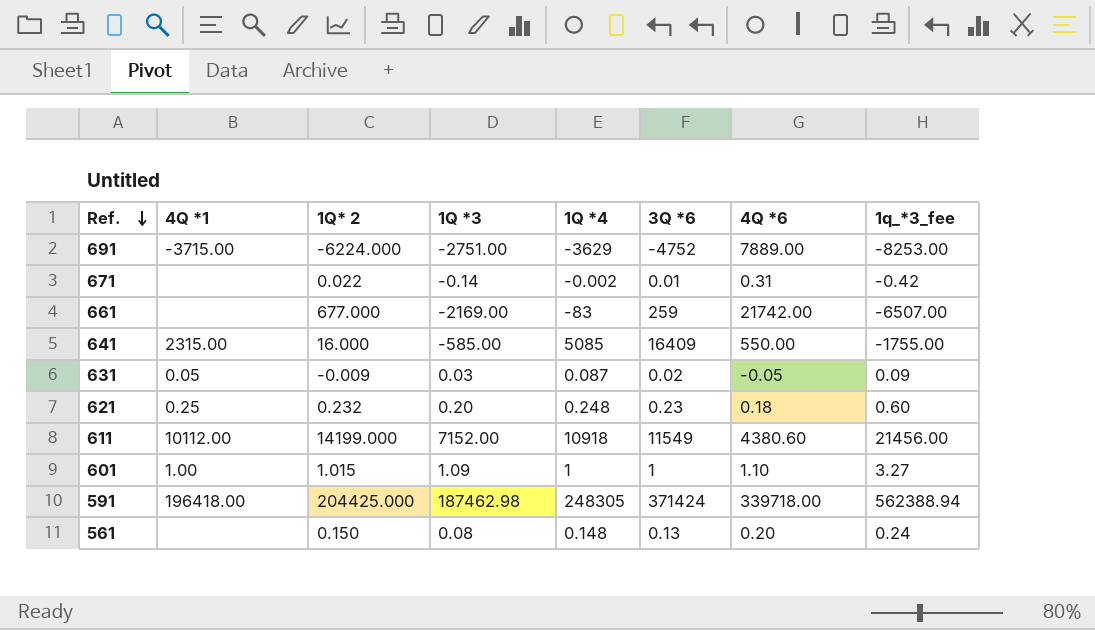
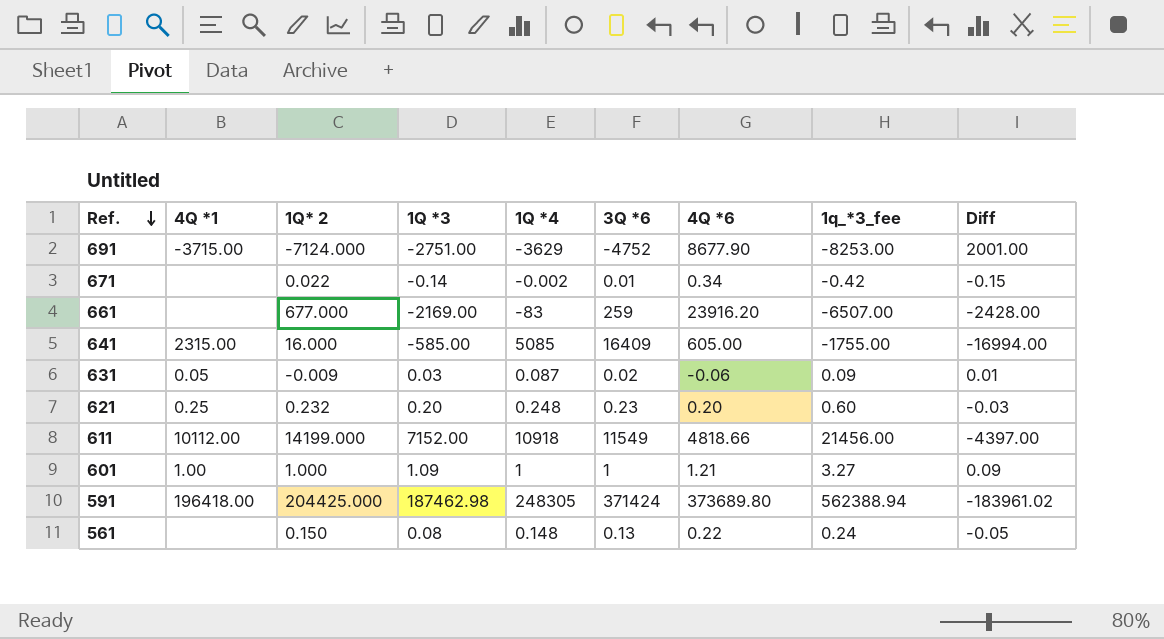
column Diff | formula: none -> [1Q *3] - [3Q *6]
691 | 1Q* 2: -6224.000 -> -7124.000
691 | 4Q *6: 7889.00 -> 8677.90
671 | 4Q *6: 0.31 -> 0.34
661 | 4Q *6: 21742.00 -> 23916.20
641 | 4Q *6: 550.00 -> 605.00
631 | 4Q *6: -0.05 -> -0.06
621 | 4Q *6: 0.18 -> 0.20
611 | 4Q *6: 4380.60 -> 4818.66
601 | 1Q* 2: 1.015 -> 1.000
601 | 4Q *6: 1.10 -> 1.21
591 | 4Q *6: 339718.00 -> 373689.80
561 | 4Q *6: 0.20 -> 0.22

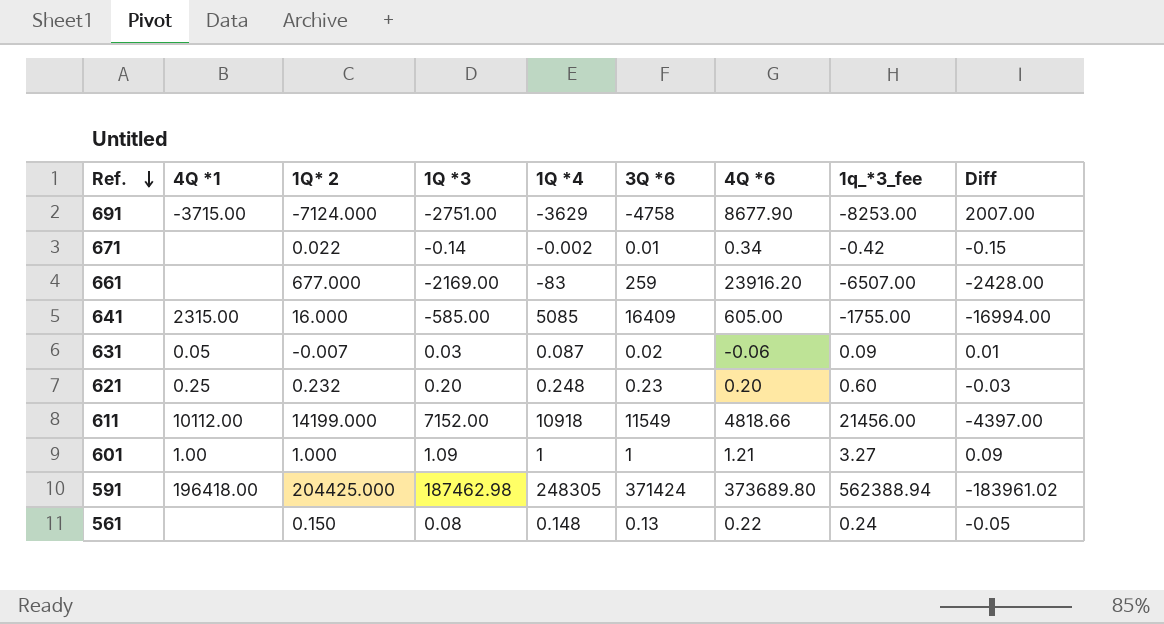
691 | 3Q *6: -4752 -> -4758
691 | Diff: 2001.00 -> 2007.00
631 | 1Q* 2: -0.009 -> -0.007

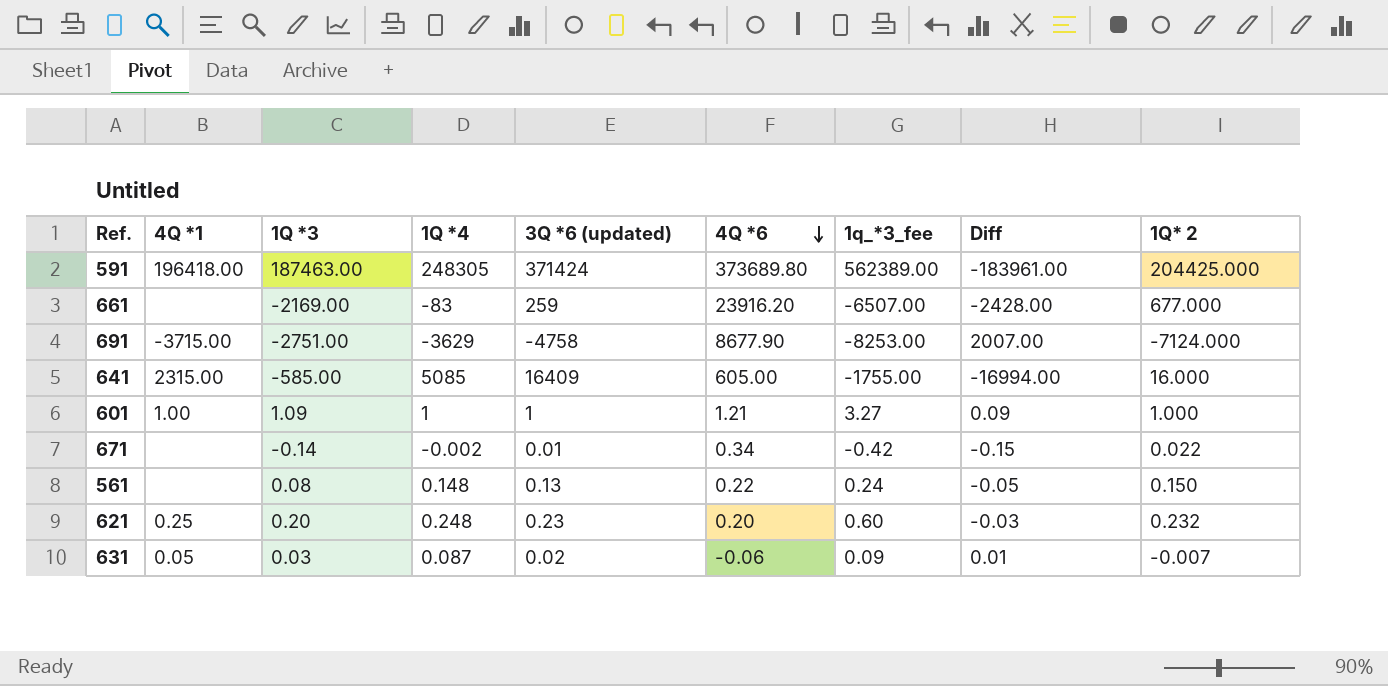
row order: Ref. descending -> 4Q *6 descending
column name: 3Q *6 -> 3Q *6 (updated)
column 1Q* 2 | position: 3 -> 9
row 611: 10112.00 | 14199.000 | 7152.00 | 10918 | 11549 | 4818.66 | 21456.00 | -4397.00 -> none
591 | 1Q *3: 187462.98 -> 187463.00
591 | 1q_*3_fee: 562388.94 -> 562389.00
591 | Diff: -183961.02 -> -183961.00

